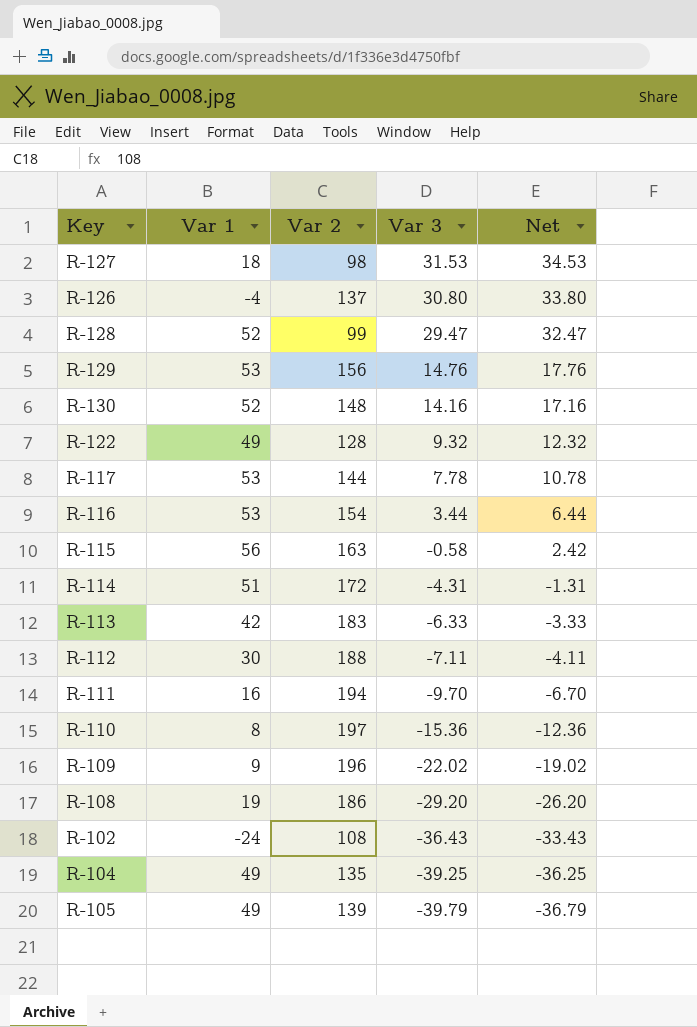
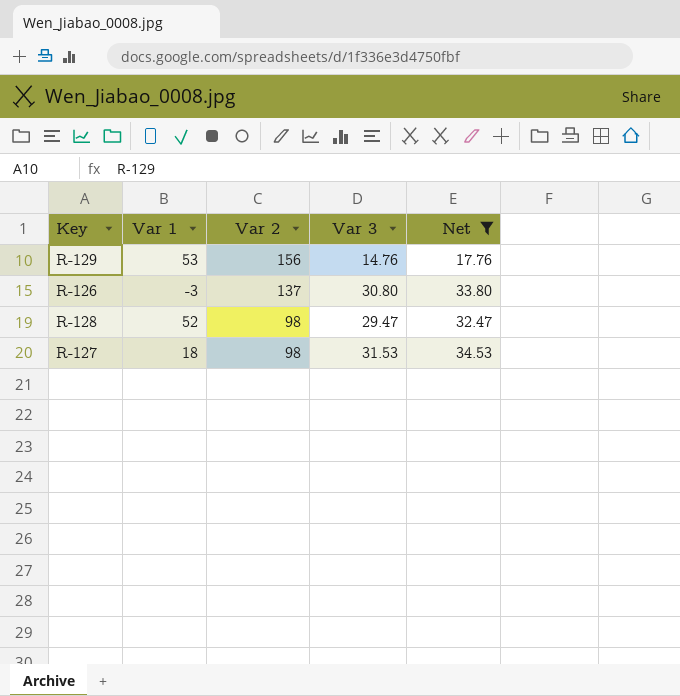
filter: none -> Net >= 17.76
row order: Var 3 descending -> Var 2 descending
R-126 | Var 1: -4 -> -3
R-128 | Var 2: 99 -> 98

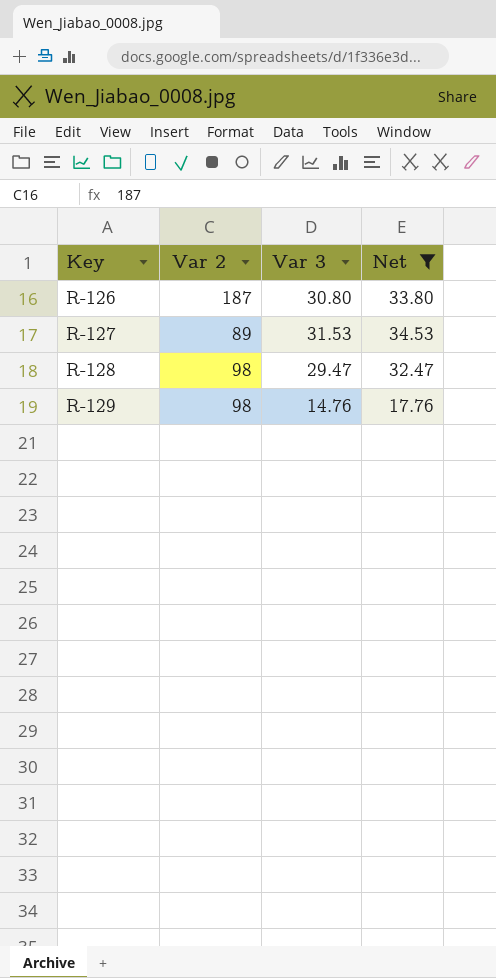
row order: Var 2 descending -> Key ascending
column Var 1 | position: 2 -> none
R-126 | Var 2: 137 -> 187
R-127 | Var 2: 98 -> 89
R-129 | Var 2: 156 -> 98

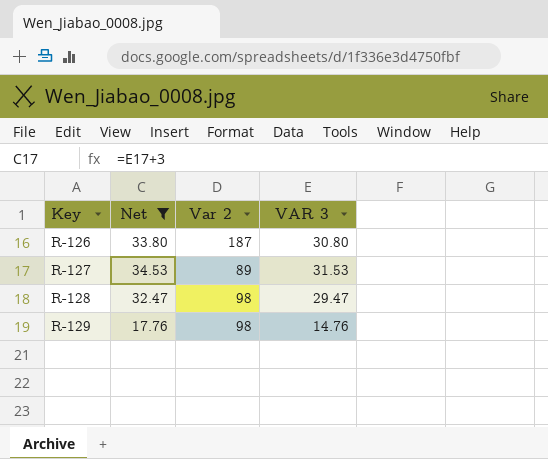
column Net | position: 4 -> 2
column name: Var 3 -> VAR 3

